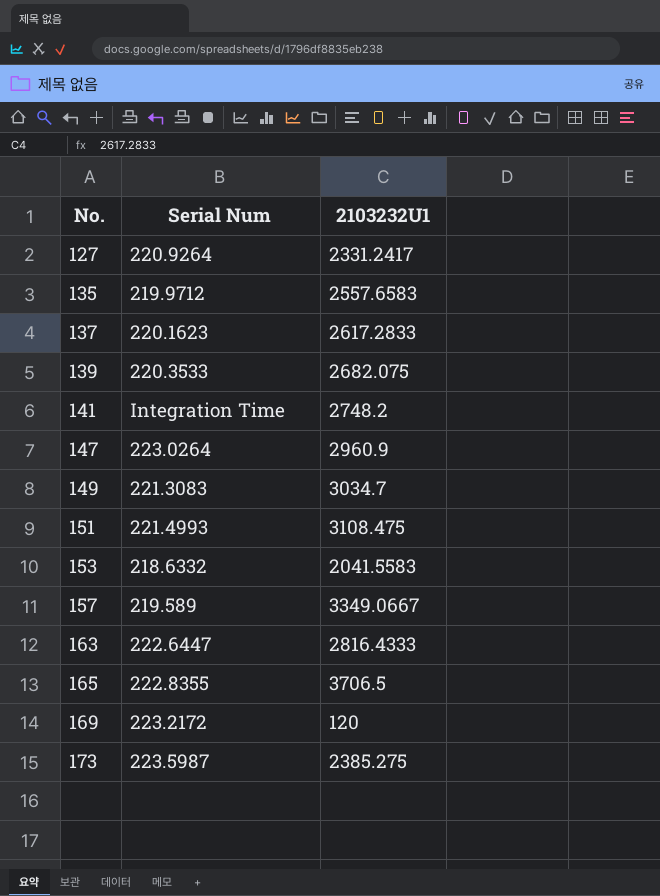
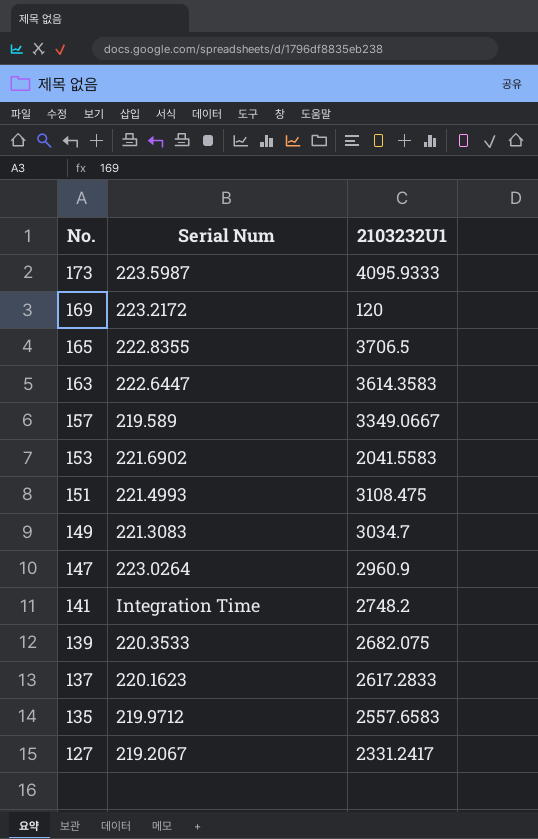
row order: No. ascending -> No. descending
173 | 2103232U1: 2385.275 -> 4095.9333
163 | 2103232U1: 2816.4333 -> 3614.3583
153 | Serial Num: 218.6332 -> 221.6902
127 | Serial Num: 220.9264 -> 219.2067

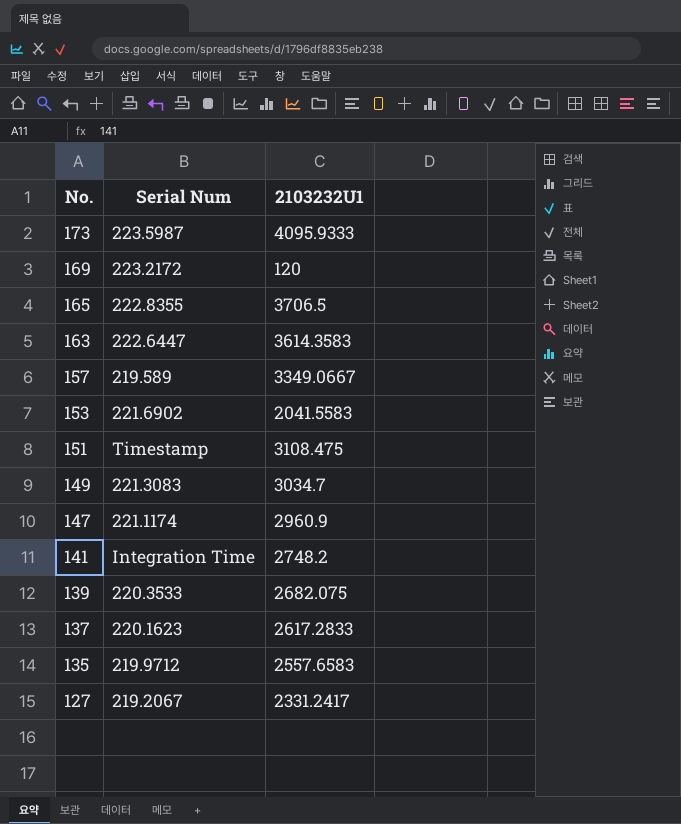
151 | Serial Num: 221.4993 -> Timestamp
147 | Serial Num: 223.0264 -> 221.1174

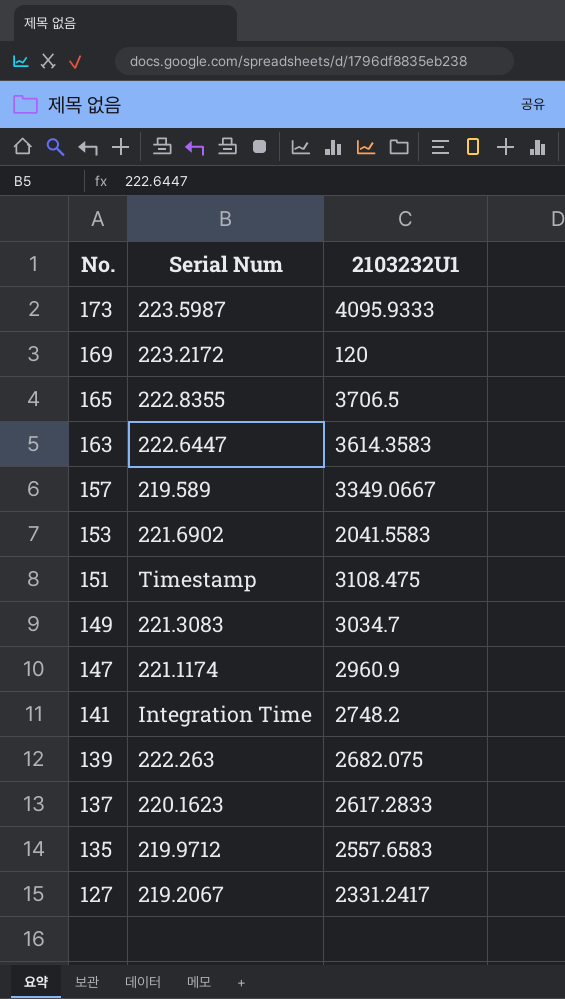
139 | Serial Num: 220.3533 -> 222.263

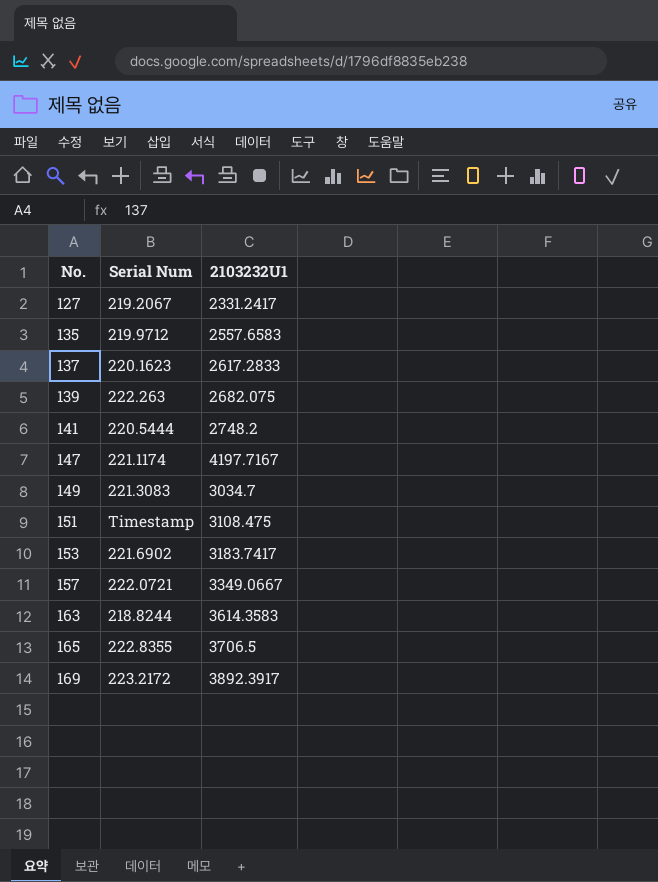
row order: No. descending -> No. ascending
row 173: 223.5987 | 4095.9333 -> none
141 | Serial Num: Integration Time -> 220.5444
147 | 2103232U1: 2960.9 -> 4197.7167
153 | 2103232U1: 2041.5583 -> 3183.7417
157 | Serial Num: 219.589 -> 222.0721
163 | Serial Num: 222.6447 -> 218.8244
169 | 2103232U1: 120 -> 3892.3917

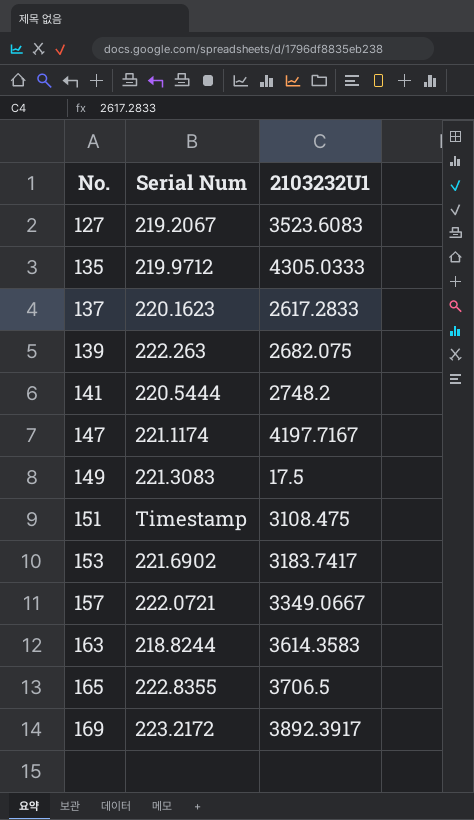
127 | 2103232U1: 2331.2417 -> 3523.6083
135 | 2103232U1: 2557.6583 -> 4305.0333
149 | 2103232U1: 3034.7 -> 17.5

